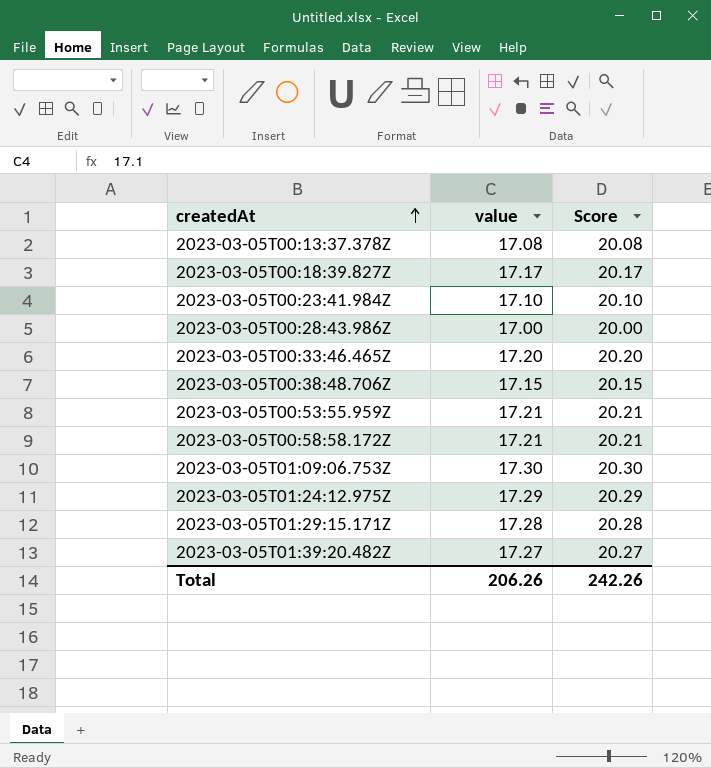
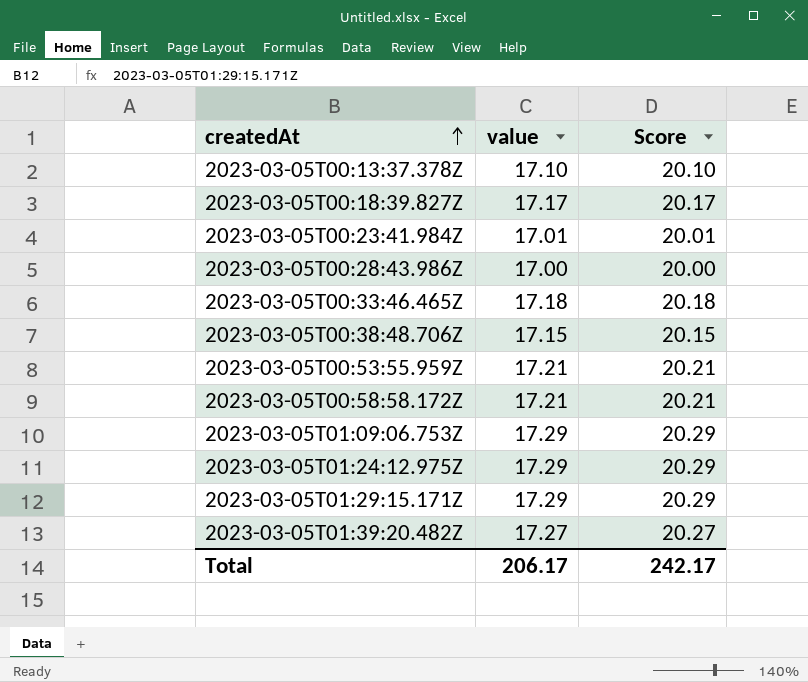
2023-03-05T00:13:37.378Z | value: 17.08 -> 17.10
2023-03-05T00:13:37.378Z | Score: 20.08 -> 20.10
2023-03-05T00:23:41.984Z | value: 17.10 -> 17.01
2023-03-05T00:23:41.984Z | Score: 20.10 -> 20.01
2023-03-05T00:33:46.465Z | value: 17.20 -> 17.18
2023-03-05T00:33:46.465Z | Score: 20.20 -> 20.18
2023-03-05T01:09:06.753Z | value: 17.30 -> 17.29
2023-03-05T01:09:06.753Z | Score: 20.30 -> 20.29
2023-03-05T01:29:15.171Z | value: 17.28 -> 17.29
2023-03-05T01:29:15.171Z | Score: 20.28 -> 20.29
Total | value: 206.26 -> 206.17
Total | Score: 242.26 -> 242.17

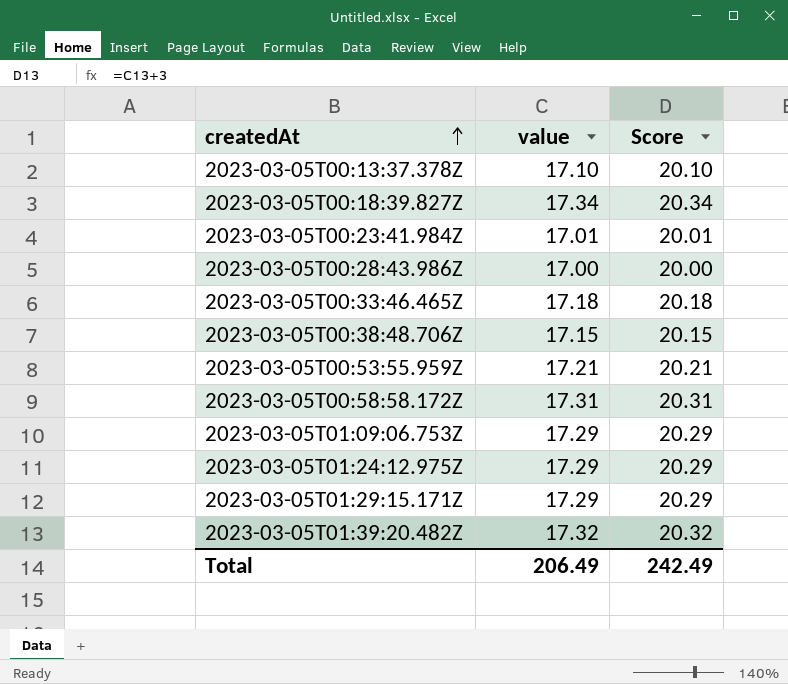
2023-03-05T00:18:39.827Z | value: 17.17 -> 17.34
2023-03-05T00:18:39.827Z | Score: 20.17 -> 20.34
2023-03-05T00:58:58.172Z | value: 17.21 -> 17.31
2023-03-05T00:58:58.172Z | Score: 20.21 -> 20.31
2023-03-05T01:39:20.482Z | value: 17.27 -> 17.32
2023-03-05T01:39:20.482Z | Score: 20.27 -> 20.32
Total | value: 206.17 -> 206.49
Total | Score: 242.17 -> 242.49

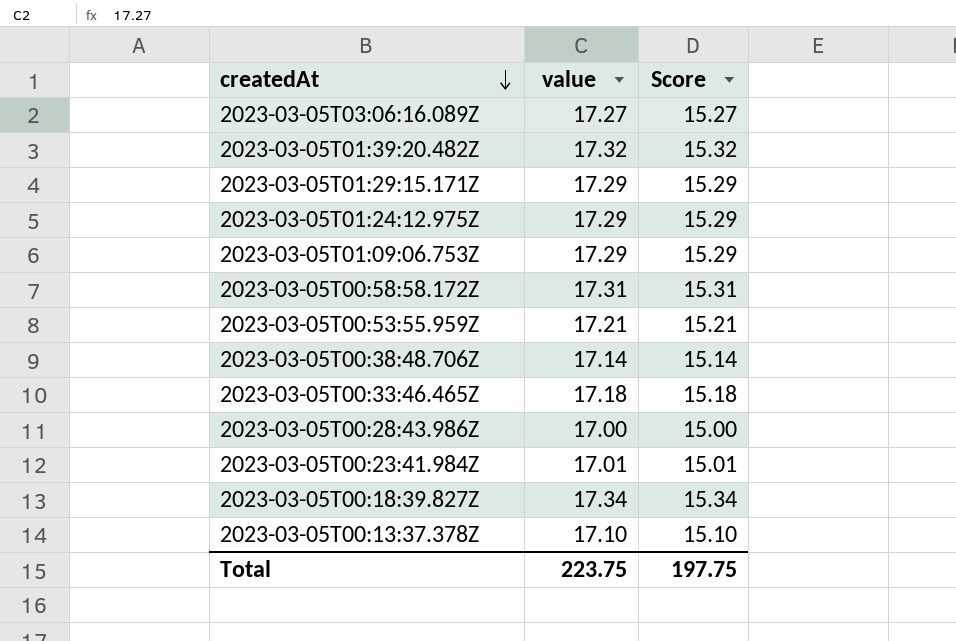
row order: createdAt ascending -> createdAt descending
column Score | formula: [value] + 3 -> [value] - 2
row 2023-03-05T03:06:16.089Z: none -> 17.27 | 15.27
2023-03-05T00:38:48.706Z | value: 17.15 -> 17.14
Total | value: 206.49 -> 223.75
Total | Score: 242.49 -> 197.75

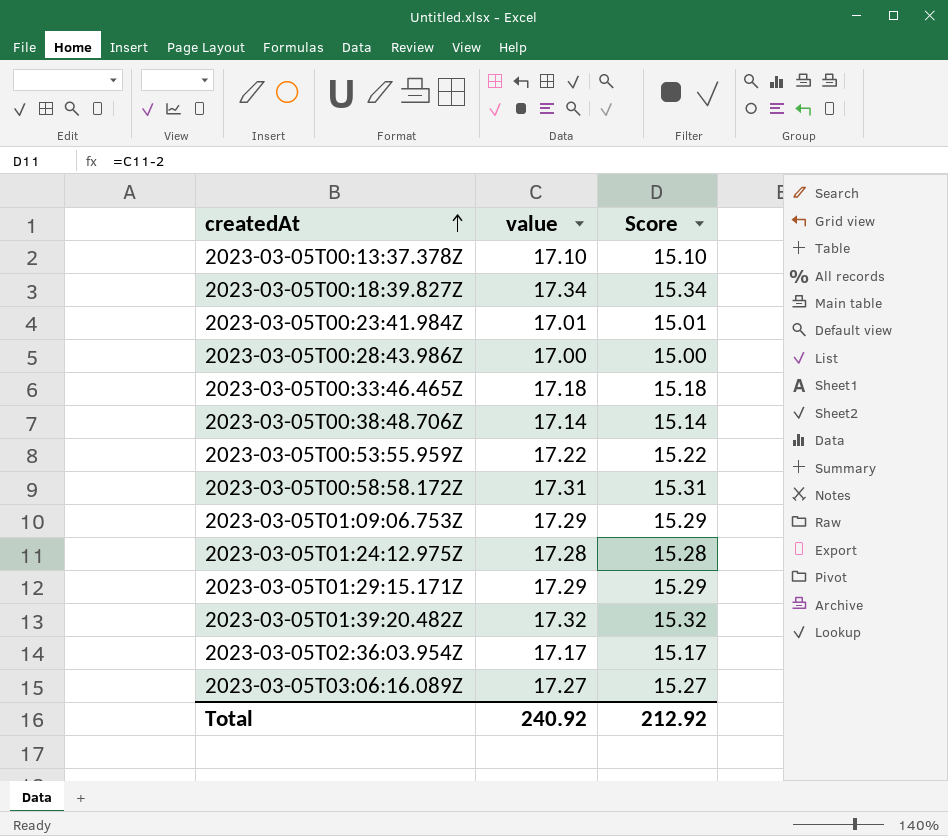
row order: createdAt descending -> createdAt ascending
2023-03-05T00:53:55.959Z | value: 17.21 -> 17.22
2023-03-05T00:53:55.959Z | Score: 15.21 -> 15.22
2023-03-05T01:24:12.975Z | value: 17.29 -> 17.28
2023-03-05T01:24:12.975Z | Score: 15.29 -> 15.28
row 2023-03-05T02:36:03.954Z: none -> 17.17 | 15.17
Total | value: 223.75 -> 240.92
Total | Score: 197.75 -> 212.92

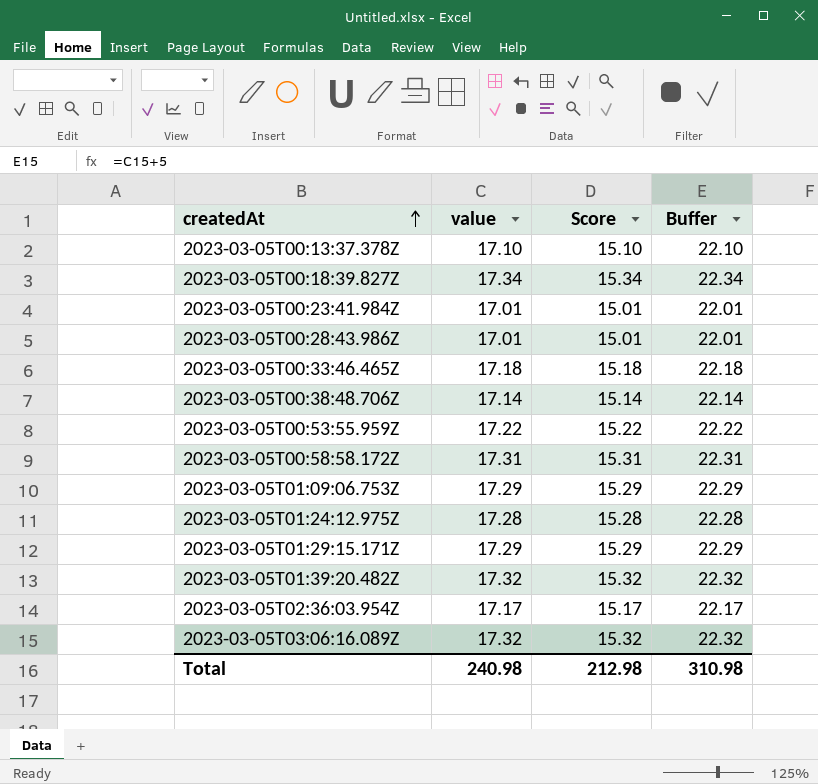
column Buffer | formula: none -> [value] + 5
2023-03-05T00:28:43.986Z | value: 17.00 -> 17.01
2023-03-05T00:28:43.986Z | Score: 15.00 -> 15.01
2023-03-05T03:06:16.089Z | value: 17.27 -> 17.32
2023-03-05T03:06:16.089Z | Score: 15.27 -> 15.32
Total | value: 240.92 -> 240.98
Total | Score: 212.92 -> 212.98

